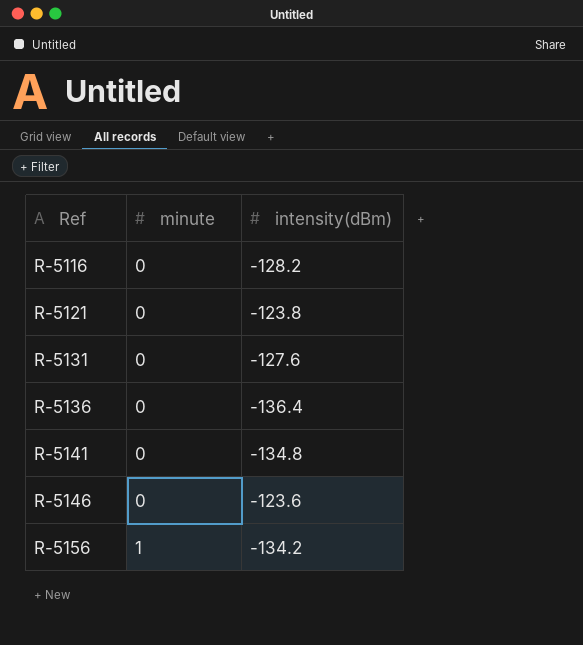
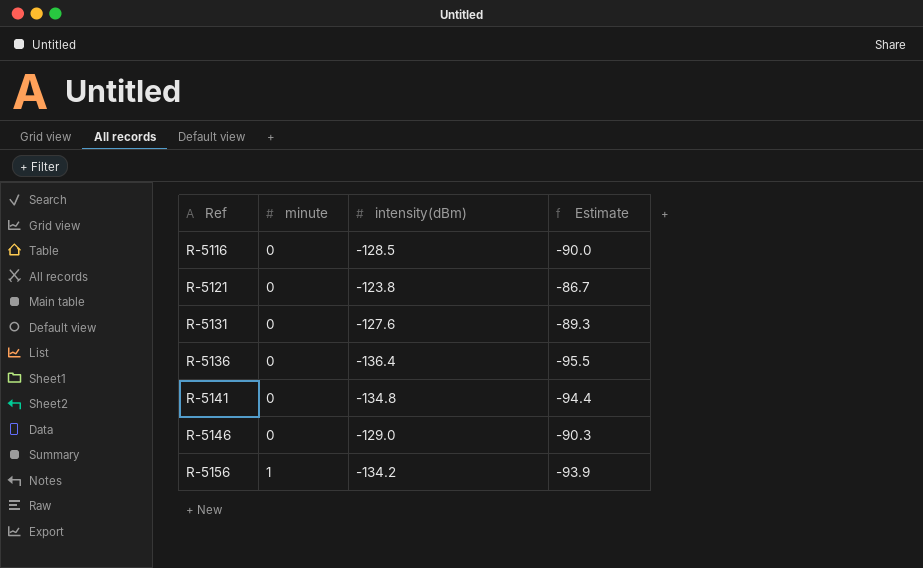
column Estimate | formula: none -> [intensity(dBm)] * 0.7
R-5116 | intensity(dBm): -128.2 -> -128.5
R-5146 | intensity(dBm): -123.6 -> -129.0

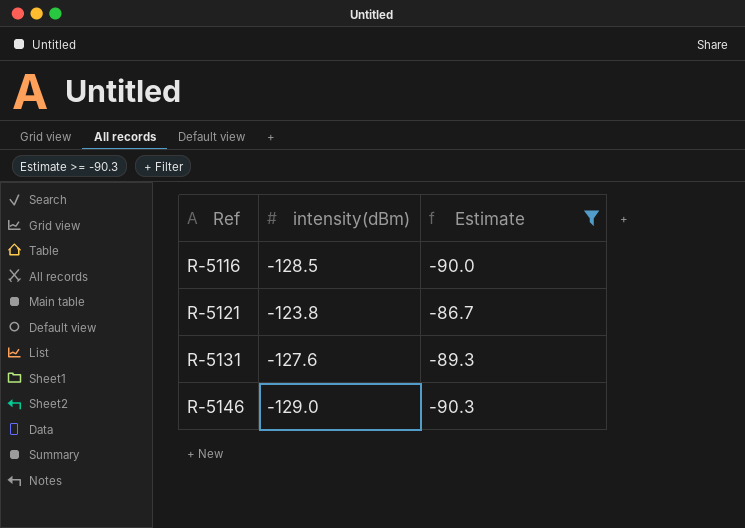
filter: none -> Estimate >= -90.3
column minute | position: 2 -> none

